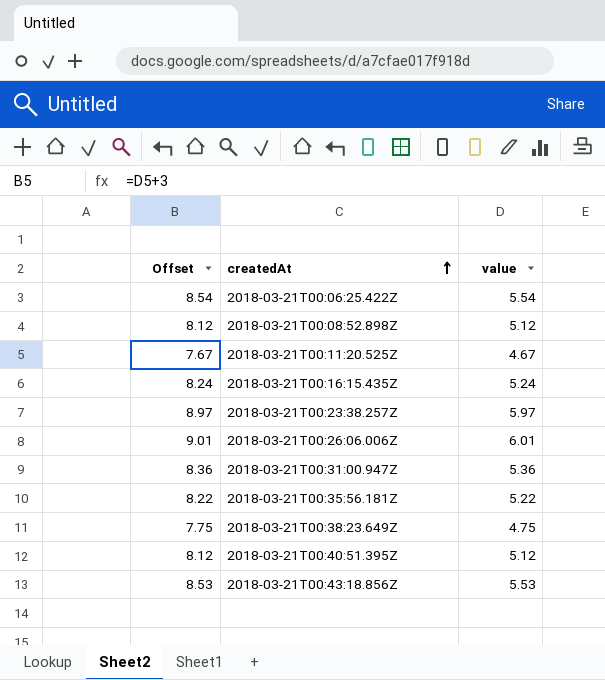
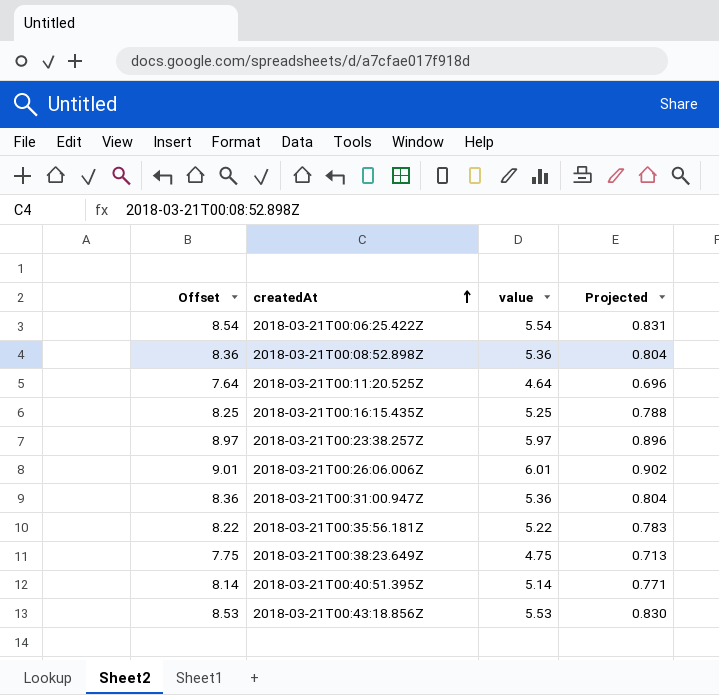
column Projected | formula: none -> [value] * 0.15
2018-03-21T00:08:52.898Z | Offset: 8.12 -> 8.36
2018-03-21T00:08:52.898Z | value: 5.12 -> 5.36
2018-03-21T00:11:20.525Z | Offset: 7.67 -> 7.64
2018-03-21T00:11:20.525Z | value: 4.67 -> 4.64
2018-03-21T00:16:15.435Z | Offset: 8.24 -> 8.25
2018-03-21T00:16:15.435Z | value: 5.24 -> 5.25
2018-03-21T00:40:51.395Z | Offset: 8.12 -> 8.14
2018-03-21T00:40:51.395Z | value: 5.12 -> 5.14

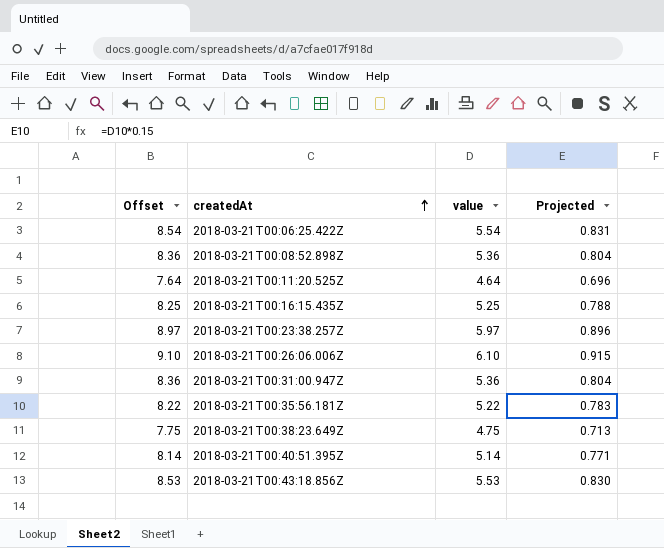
2018-03-21T00:26:06.006Z | Offset: 9.01 -> 9.10
2018-03-21T00:26:06.006Z | value: 6.01 -> 6.10
2018-03-21T00:26:06.006Z | Projected: 0.902 -> 0.915

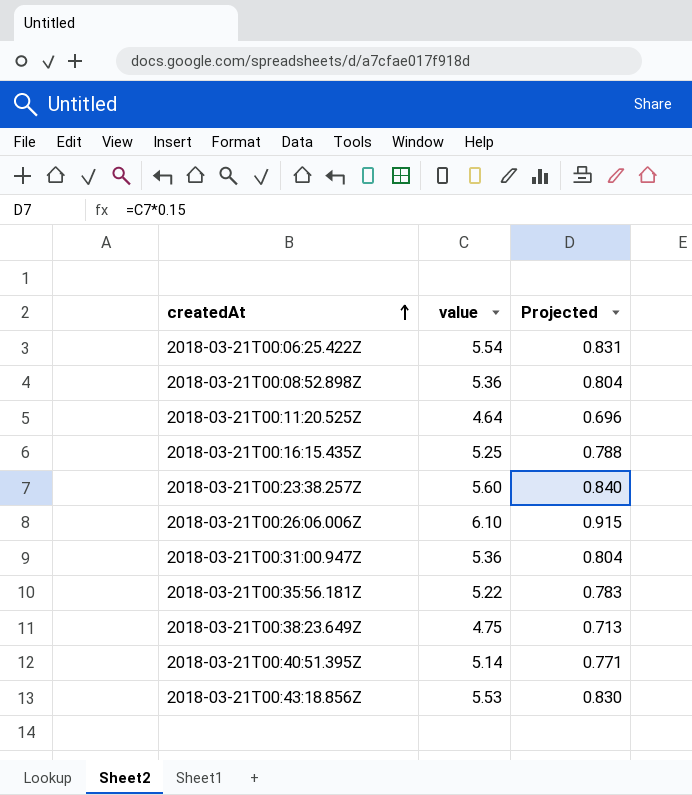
column Offset | formula: [value] + 3 -> none
2018-03-21T00:23:38.257Z | value: 5.97 -> 5.60
2018-03-21T00:23:38.257Z | Projected: 0.896 -> 0.840

